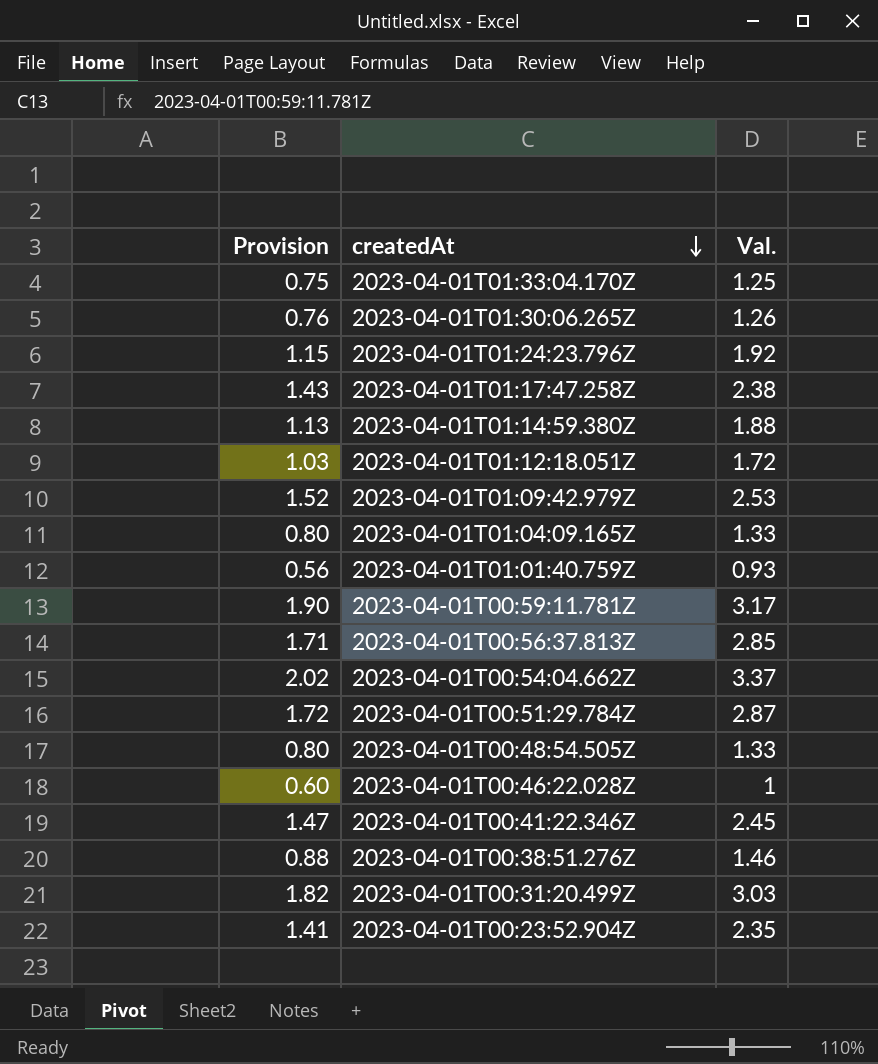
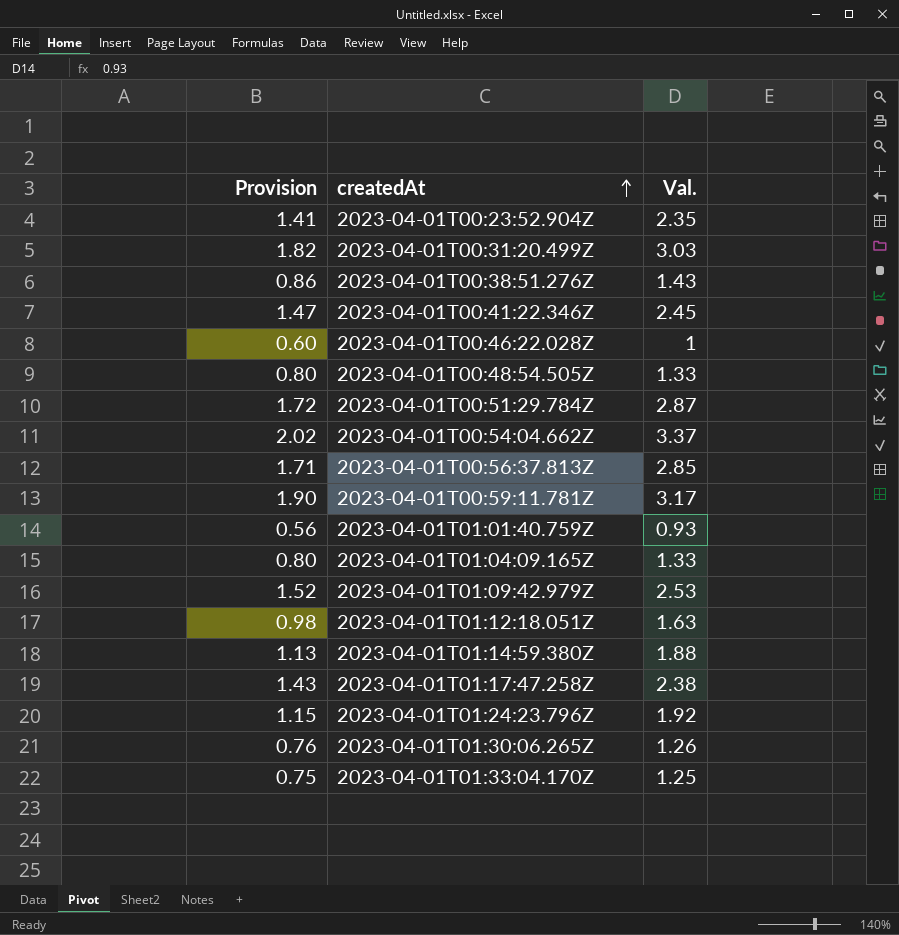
row order: createdAt descending -> createdAt ascending
2023-04-01T00:38:51.276Z | Provision: 0.88 -> 0.86
2023-04-01T00:38:51.276Z | Val.: 1.46 -> 1.43
2023-04-01T01:12:18.051Z | Provision: 1.03 -> 0.98
2023-04-01T01:12:18.051Z | Val.: 1.72 -> 1.63

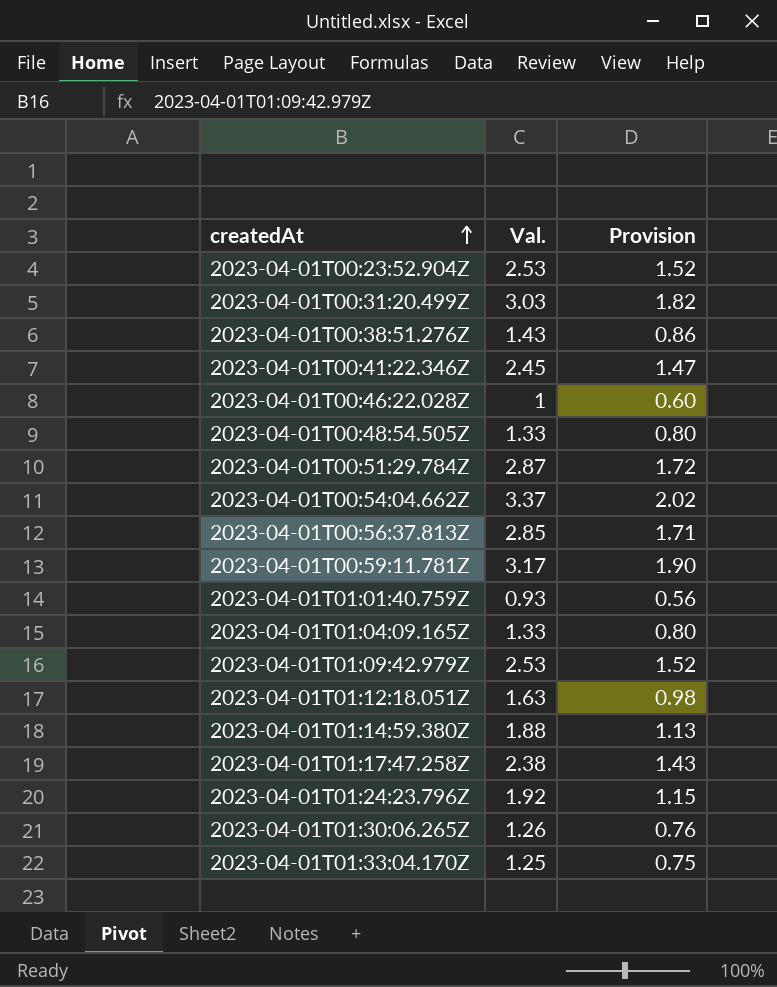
column Provision | position: 1 -> 3
2023-04-01T00:23:52.904Z | Val.: 2.35 -> 2.53
2023-04-01T00:23:52.904Z | Provision: 1.41 -> 1.52

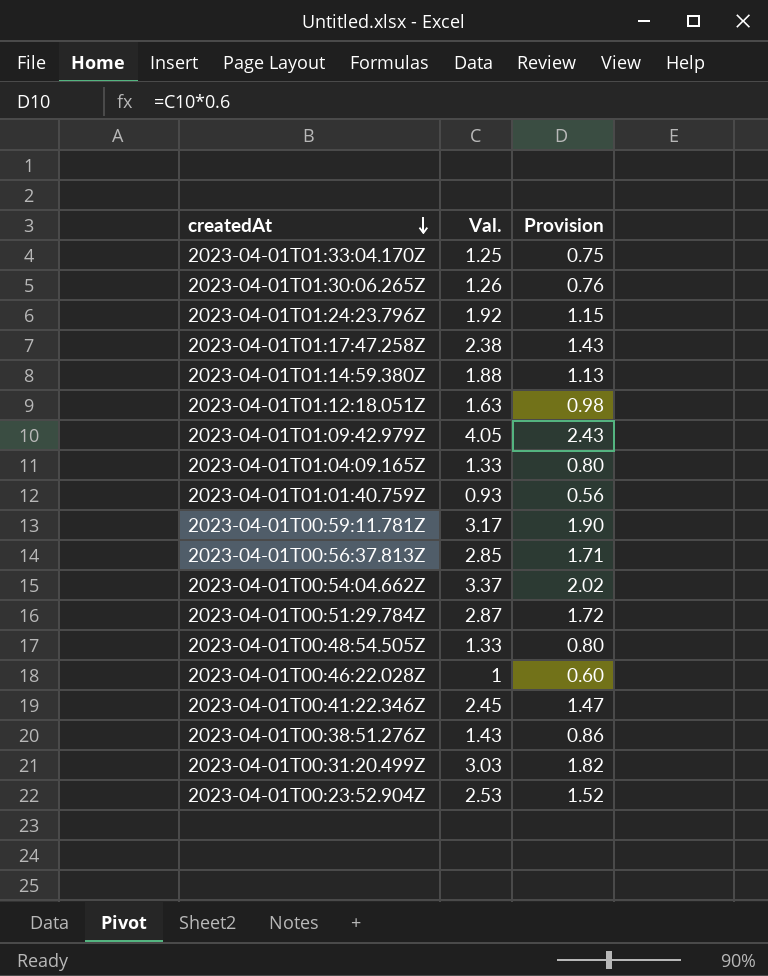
row order: createdAt ascending -> createdAt descending
2023-04-01T01:09:42.979Z | Val.: 2.53 -> 4.05
2023-04-01T01:09:42.979Z | Provision: 1.52 -> 2.43

